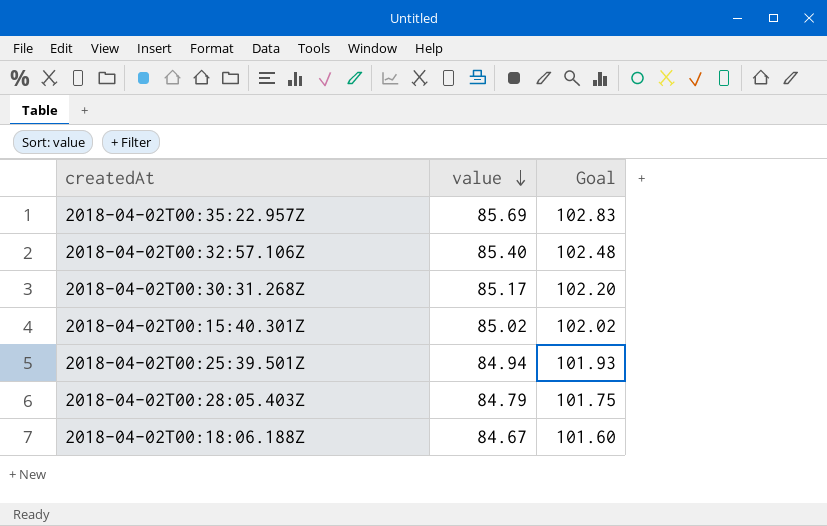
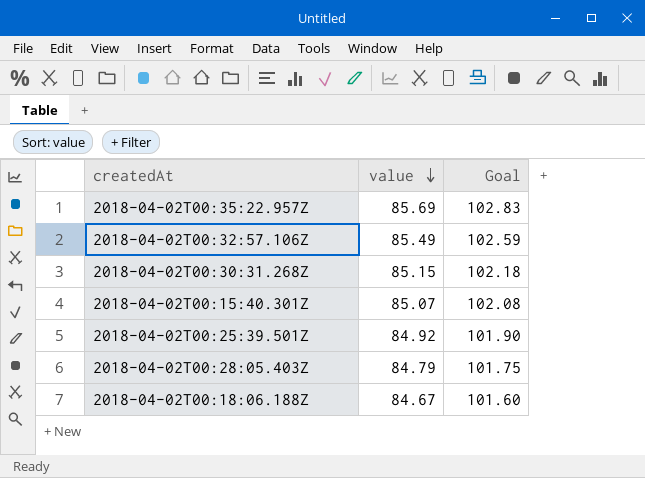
2018-04-02T00:32:57.106Z | value: 85.40 -> 85.49
2018-04-02T00:32:57.106Z | Goal: 102.48 -> 102.59
2018-04-02T00:30:31.268Z | value: 85.17 -> 85.15
2018-04-02T00:30:31.268Z | Goal: 102.20 -> 102.18
2018-04-02T00:15:40.301Z | value: 85.02 -> 85.07
2018-04-02T00:15:40.301Z | Goal: 102.02 -> 102.08
2018-04-02T00:25:39.501Z | value: 84.94 -> 84.92
2018-04-02T00:25:39.501Z | Goal: 101.93 -> 101.90

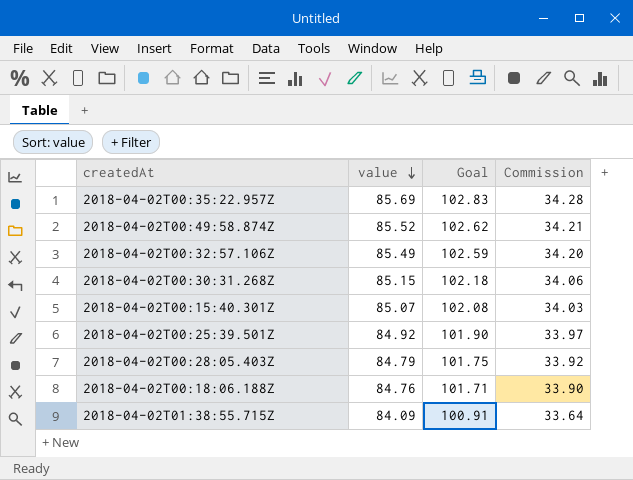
column Commission | formula: none -> [value] * 0.4
row 2018-04-02T00:49:58.874Z: none -> 85.52 | 102.62 | 34.21
2018-04-02T00:18:06.188Z | value: 84.67 -> 84.76
2018-04-02T00:18:06.188Z | Goal: 101.60 -> 101.71
row 2018-04-02T01:38:55.715Z: none -> 84.09 | 100.91 | 33.64

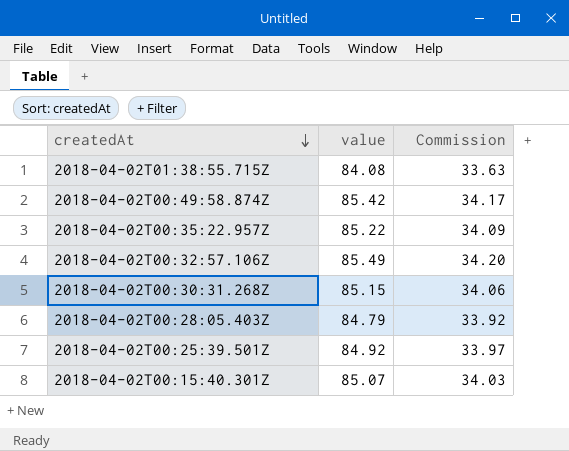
row order: value descending -> createdAt descending
column Goal | formula: [value] * 1.2 -> none
row 2018-04-02T00:18:06.188Z: 84.76 | 101.71 | 33.90 -> none
2018-04-02T01:38:55.715Z | value: 84.09 -> 84.08
2018-04-02T01:38:55.715Z | Commission: 33.64 -> 33.63
2018-04-02T00:49:58.874Z | value: 85.52 -> 85.42
2018-04-02T00:49:58.874Z | Commission: 34.21 -> 34.17
2018-04-02T00:35:22.957Z | value: 85.69 -> 85.22
2018-04-02T00:35:22.957Z | Commission: 34.28 -> 34.09

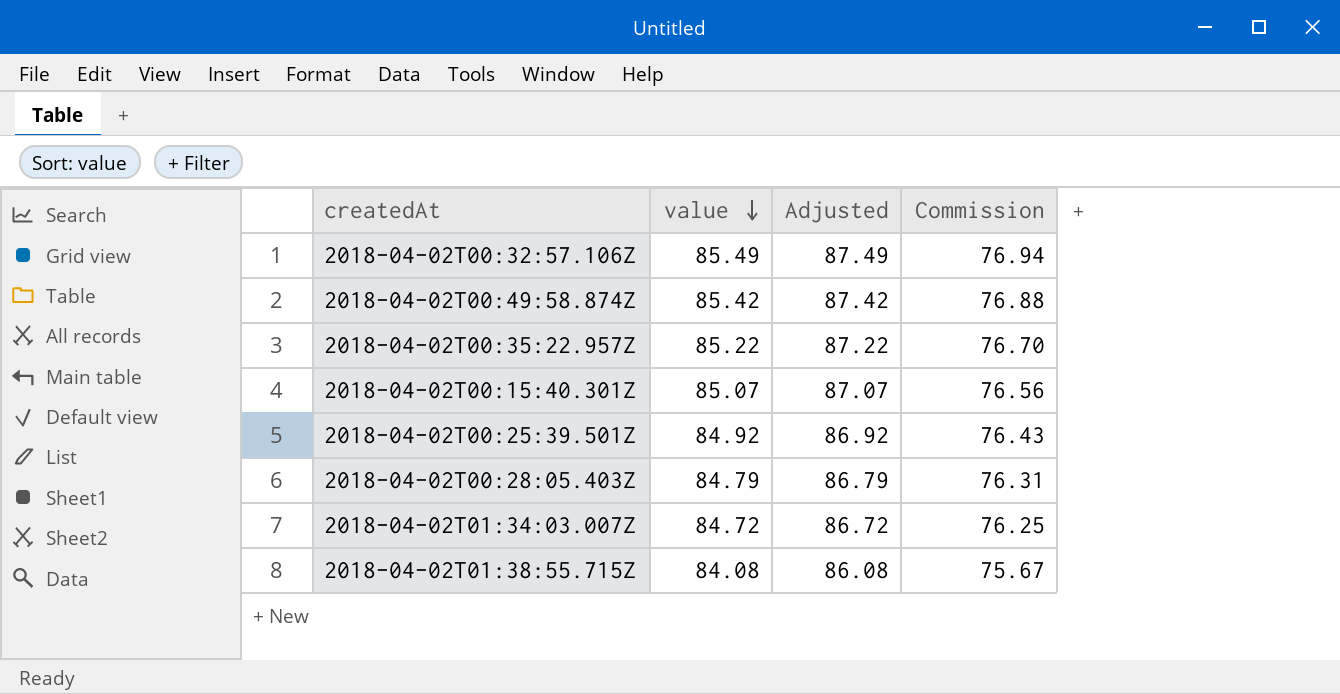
row order: createdAt descending -> value descending
column Adjusted | formula: none -> [value] + 2
column Commission | formula: [value] * 0.4 -> [value] * 0.9
row 2018-04-02T00:30:31.268Z: 85.15 | 34.06 -> none
row 2018-04-02T01:34:03.007Z: none -> 84.72 | 86.72 | 76.25

